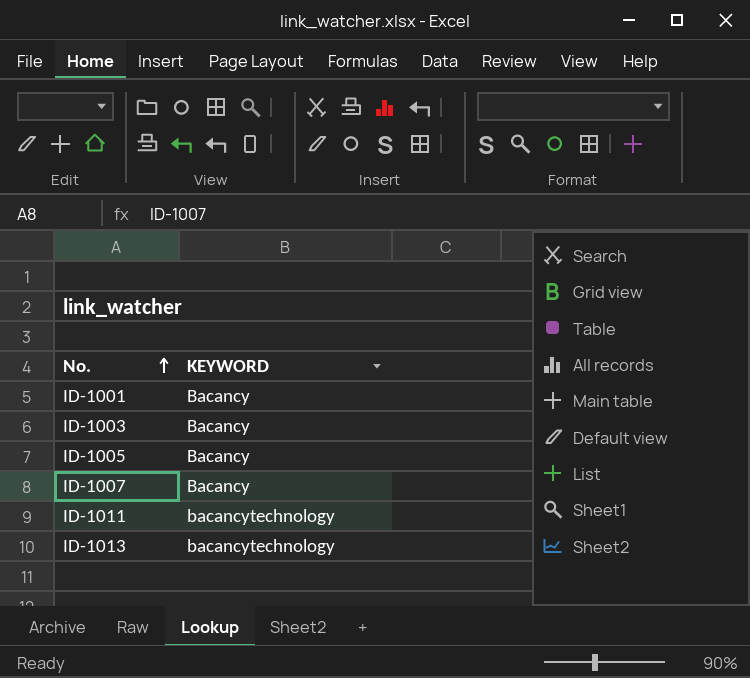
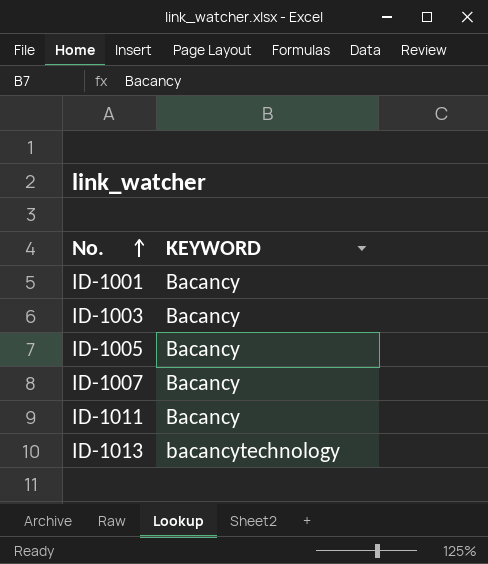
ID-1011 | KEYWORD: bacancytechnology -> Bacancy

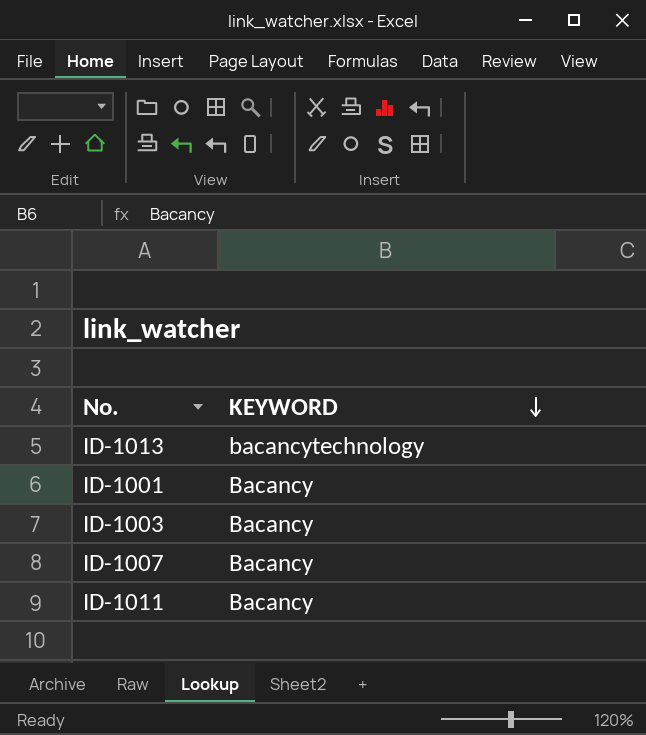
row order: No. ascending -> KEYWORD descending
row ID-1005: Bacancy -> none

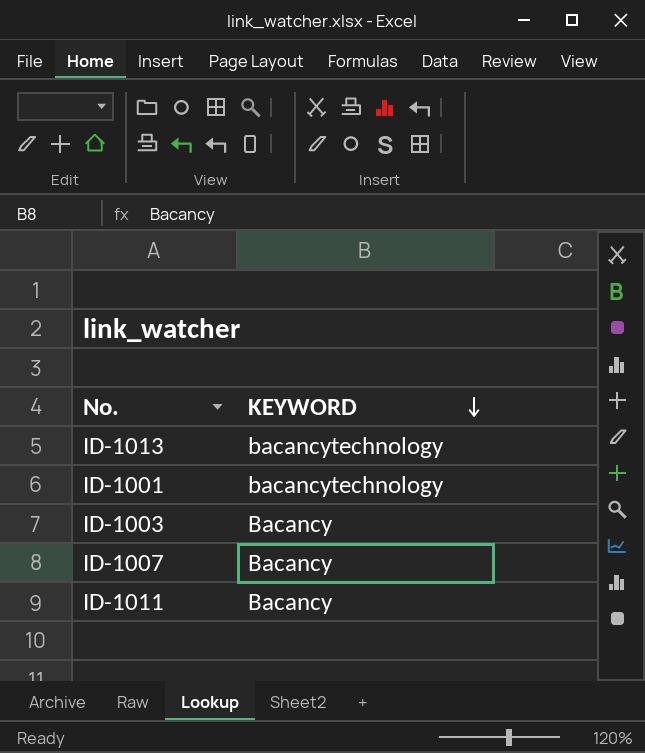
ID-1001 | KEYWORD: Bacancy -> bacancytechnology

